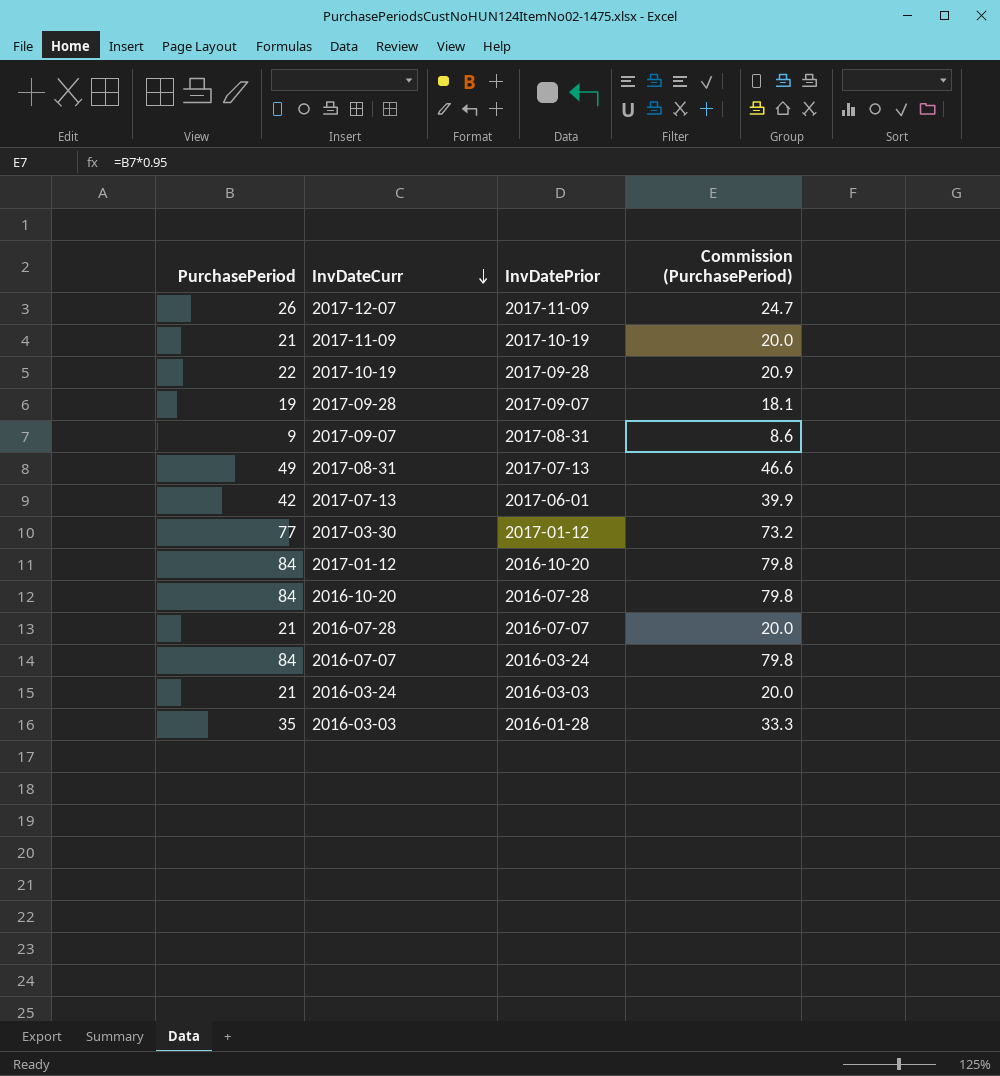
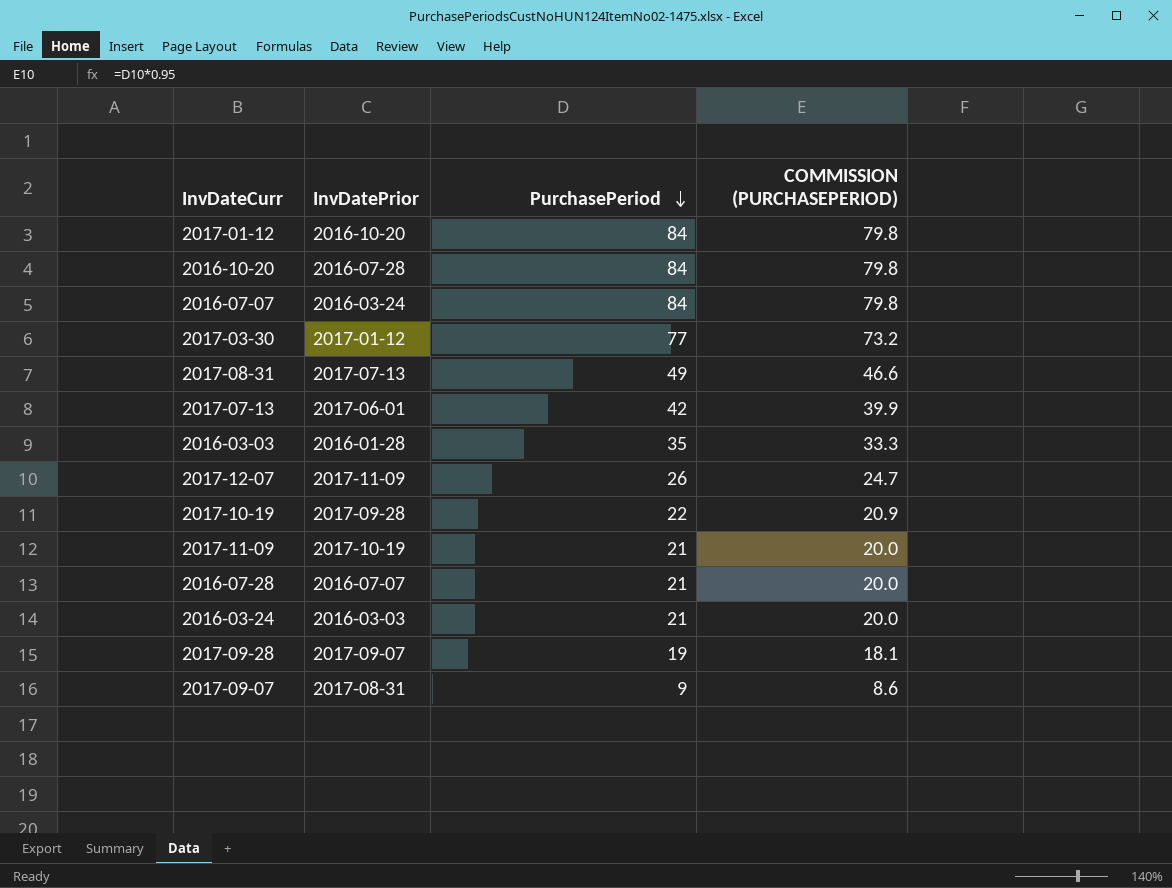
row order: InvDateCurr descending -> PurchasePeriod descending
column PurchasePeriod | position: 1 -> 3
column name: Commission (PurchasePeriod) -> COMMISSION (PURCHASEPERIOD)

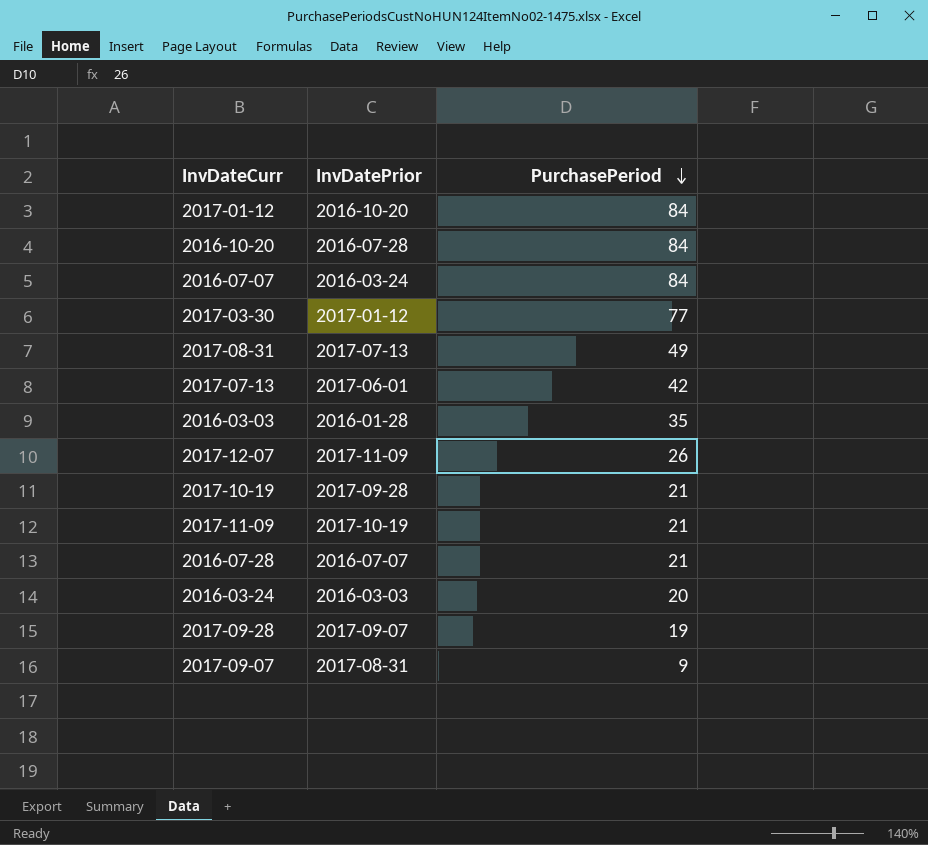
column COMMISSION (PURCHASEPERIOD) | formula: [PurchasePeriod] * 0.95 -> none
2017-10-19 | PurchasePeriod: 22 -> 21
2016-03-24 | PurchasePeriod: 21 -> 20

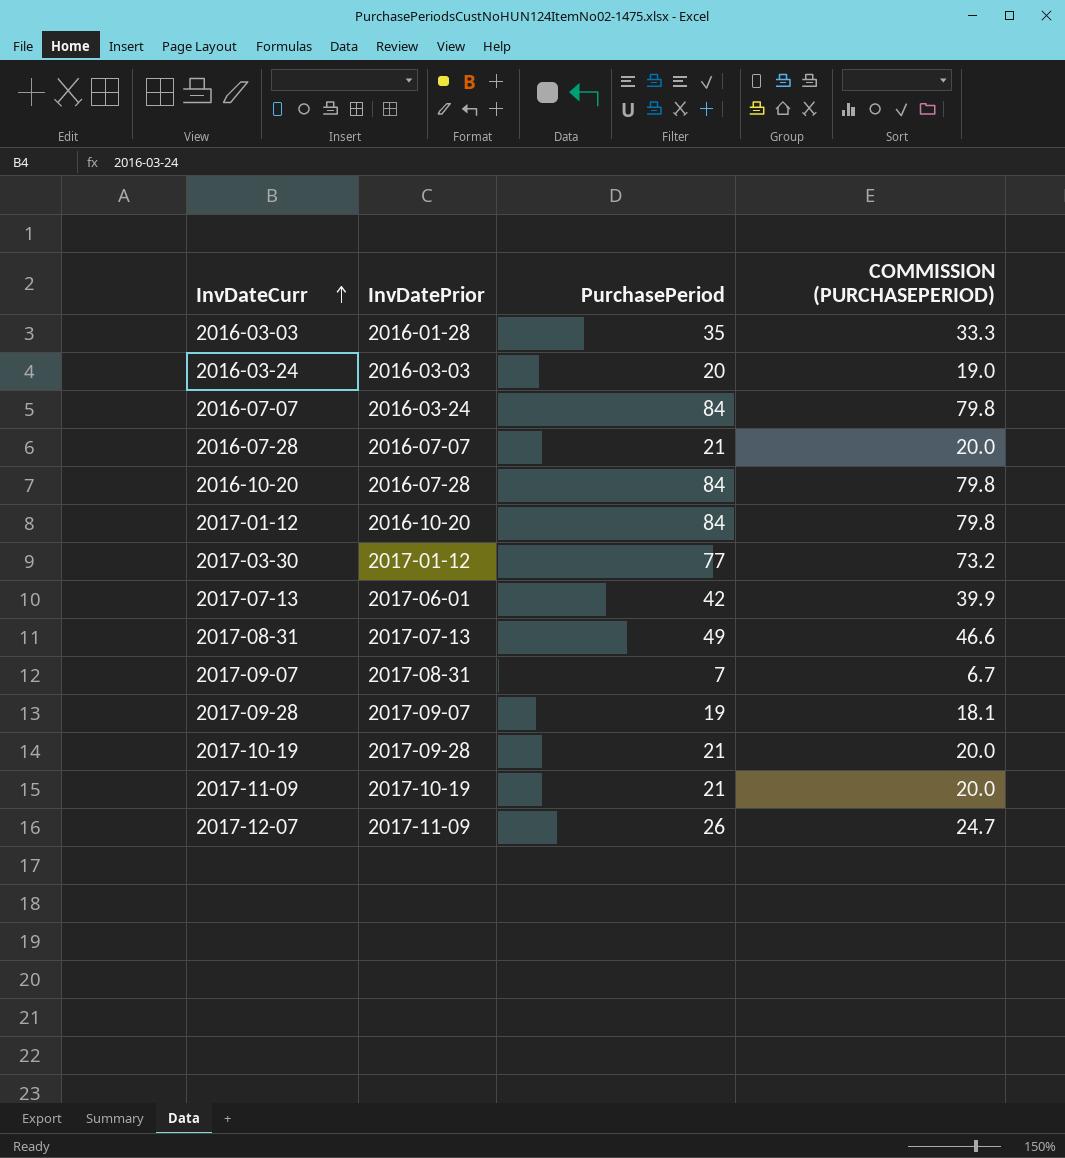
row order: PurchasePeriod descending -> InvDateCurr ascending
column COMMISSION (PURCHASEPERIOD) | formula: none -> [PurchasePeriod] * 0.95
2017-09-07 | PurchasePeriod: 9 -> 7

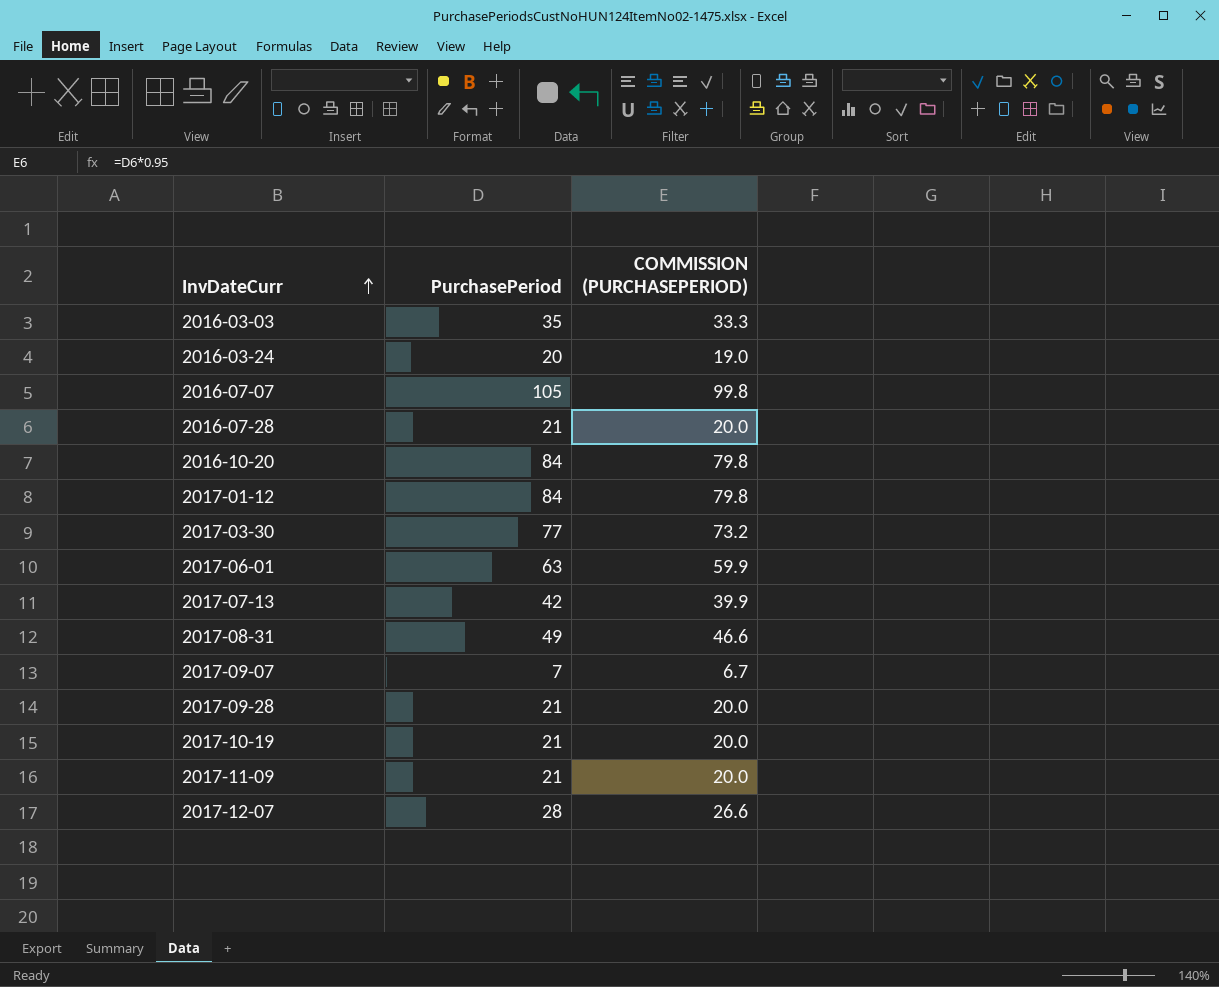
column InvDatePrior | position: 2 -> none
2016-07-07 | PurchasePeriod: 84 -> 105
2016-07-07 | COMMISSION (PURCHASEPERIOD): 79.8 -> 99.8
row 2017-06-01: none -> 63 | 59.9
2017-09-28 | PurchasePeriod: 19 -> 21
2017-09-28 | COMMISSION (PURCHASEPERIOD): 18.1 -> 20.0
2017-12-07 | PurchasePeriod: 26 -> 28
2017-12-07 | COMMISSION (PURCHASEPERIOD): 24.7 -> 26.6

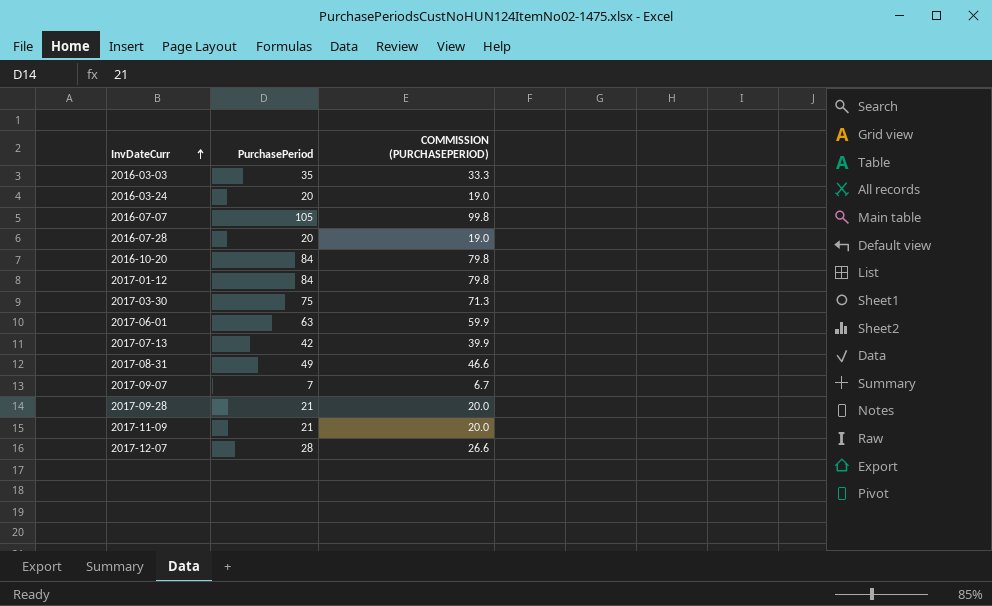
row 2017-10-19: 21 | 20.0 -> none
2016-07-28 | PurchasePeriod: 21 -> 20
2016-07-28 | COMMISSION (PURCHASEPERIOD): 20.0 -> 19.0
2017-03-30 | PurchasePeriod: 77 -> 75
2017-03-30 | COMMISSION (PURCHASEPERIOD): 73.2 -> 71.3

